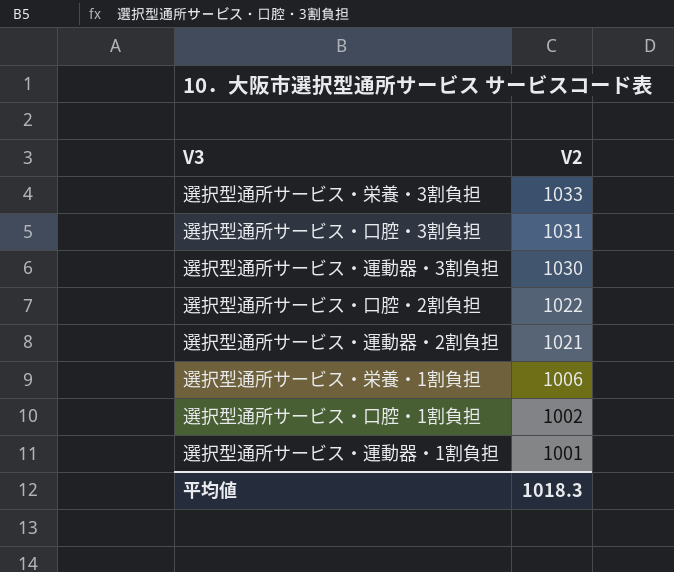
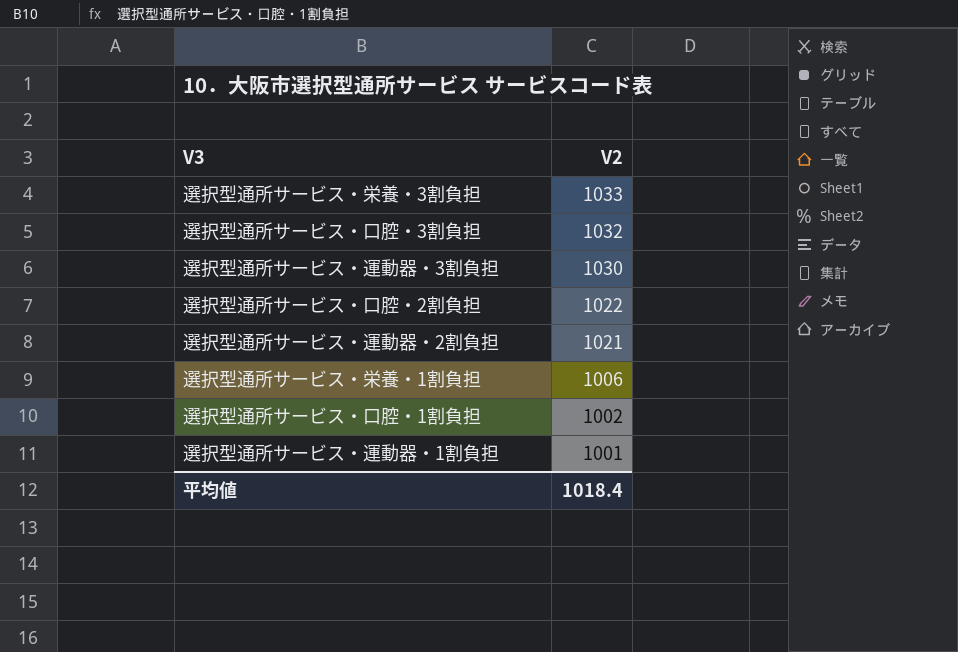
選択型通所サービス・口腔・3割負担 | V2: 1031 -> 1032
平均値 | V2: 1018.3 -> 1018.4

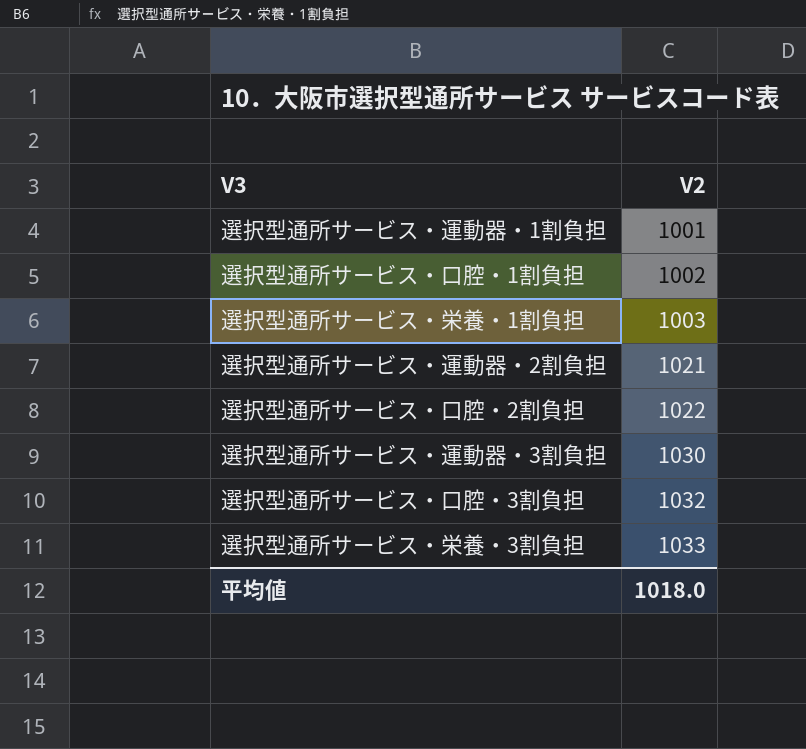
row order: V2 descending -> V2 ascending
選択型通所サービス・栄養・1割負担 | V2: 1006 -> 1003
平均値 | V2: 1018.4 -> 1018.0

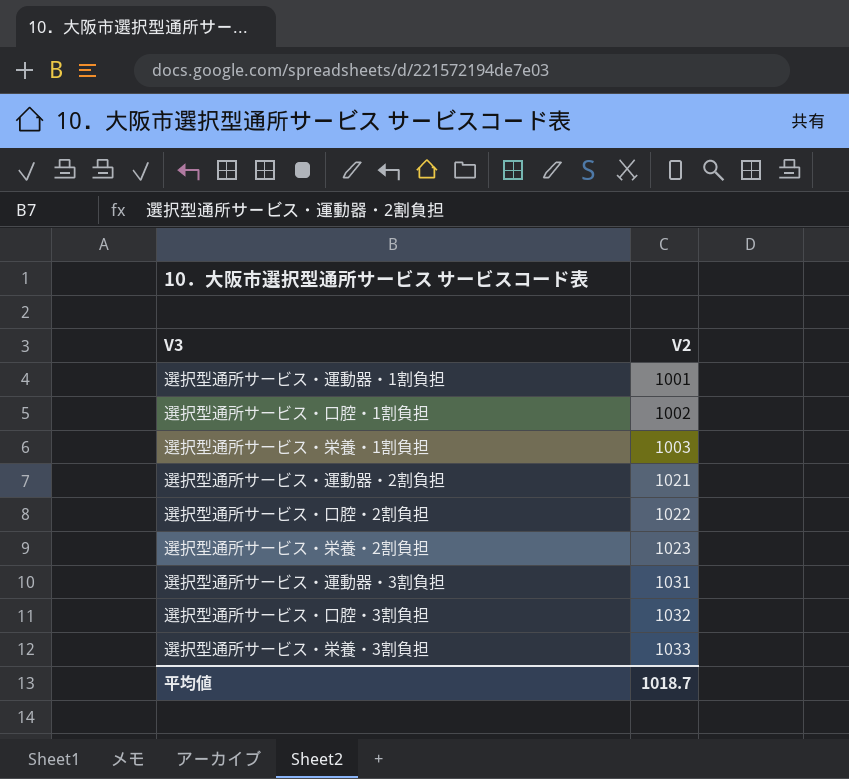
row 選択型通所サービス・栄養・2割負担: none -> 1023
選択型通所サービス・運動器・3割負担 | V2: 1030 -> 1031
平均値 | V2: 1018.0 -> 1018.7

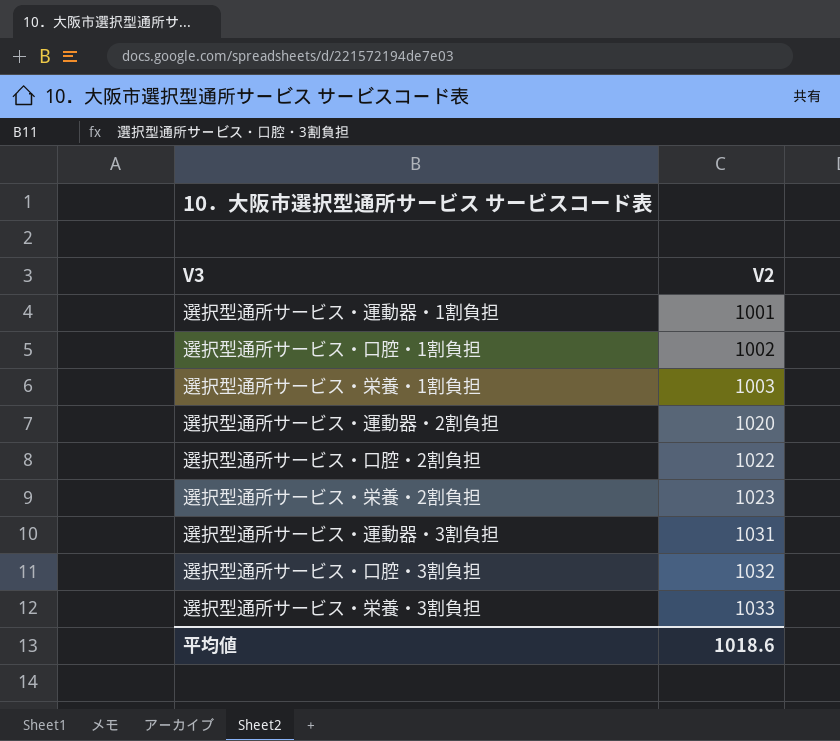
選択型通所サービス・運動器・2割負担 | V2: 1021 -> 1020
平均値 | V2: 1018.7 -> 1018.6

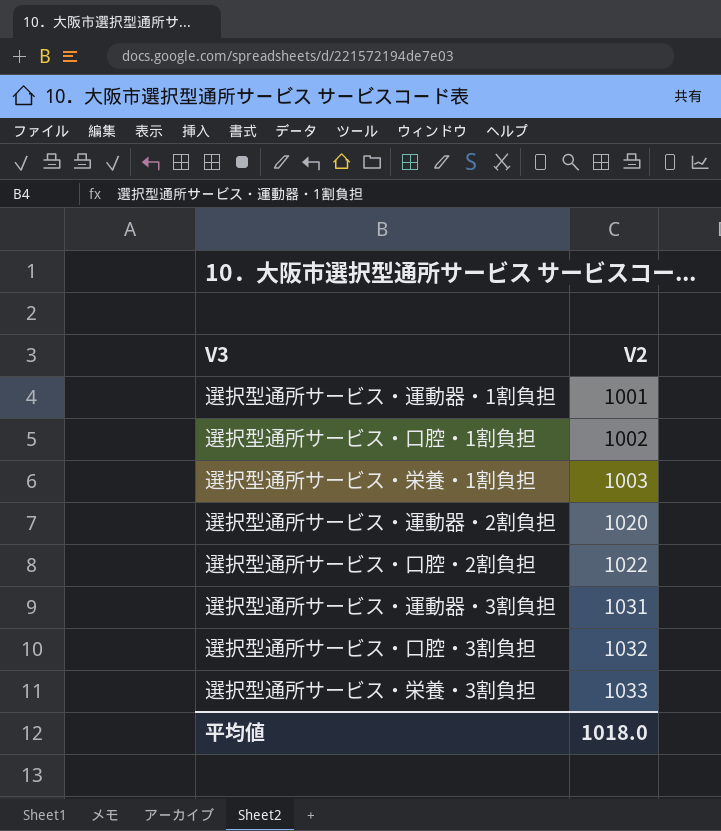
row 選択型通所サービス・栄養・2割負担: 1023 -> none
平均値 | V2: 1018.6 -> 1018.0

